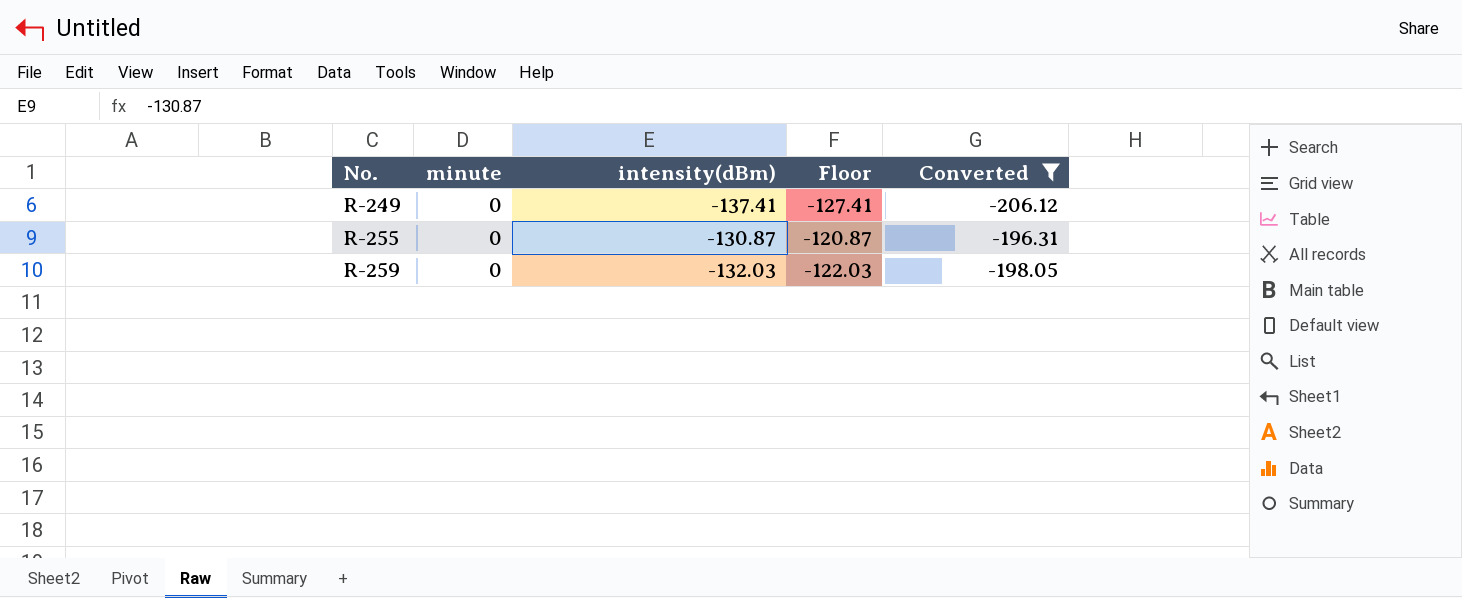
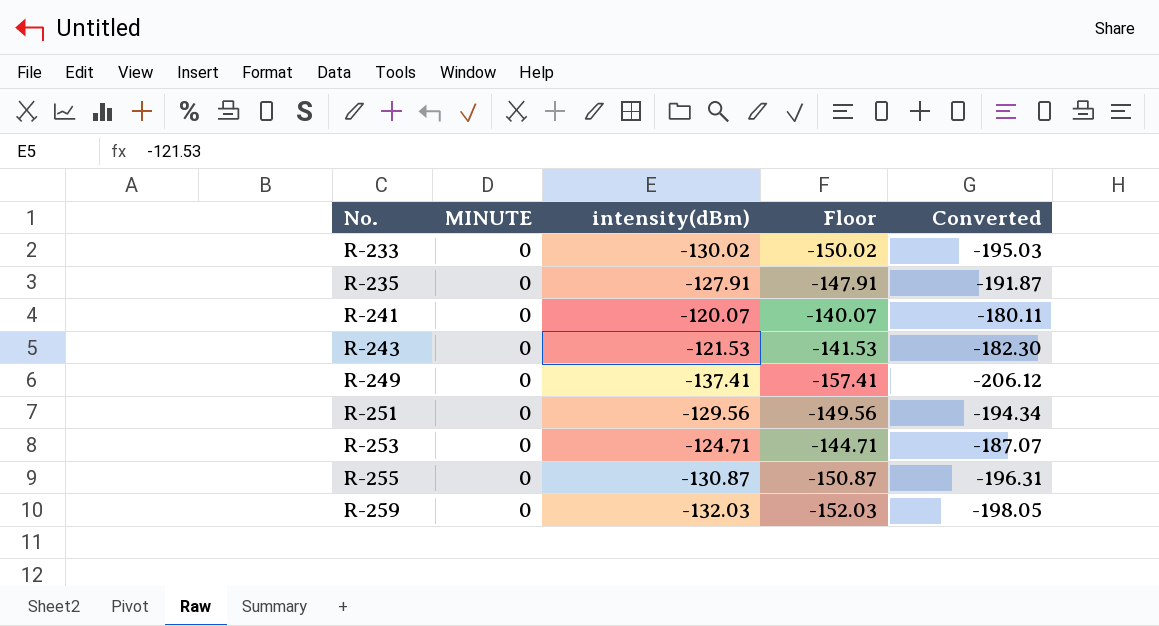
filter: Converted <= -196.31 -> none
column name: minute -> MINUTE
column Floor | formula: [intensity(dBm)] + 10 -> [intensity(dBm)] - 20

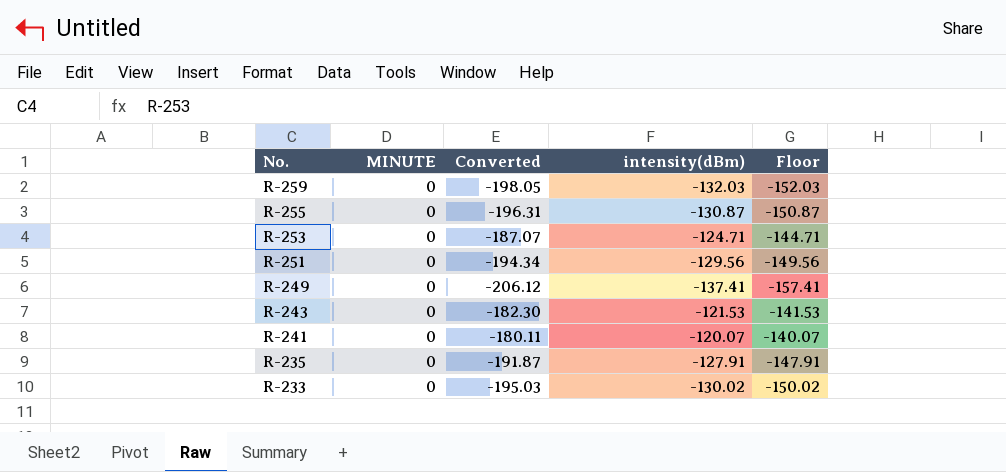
row order: No. ascending -> No. descending
column Converted | position: 5 -> 3

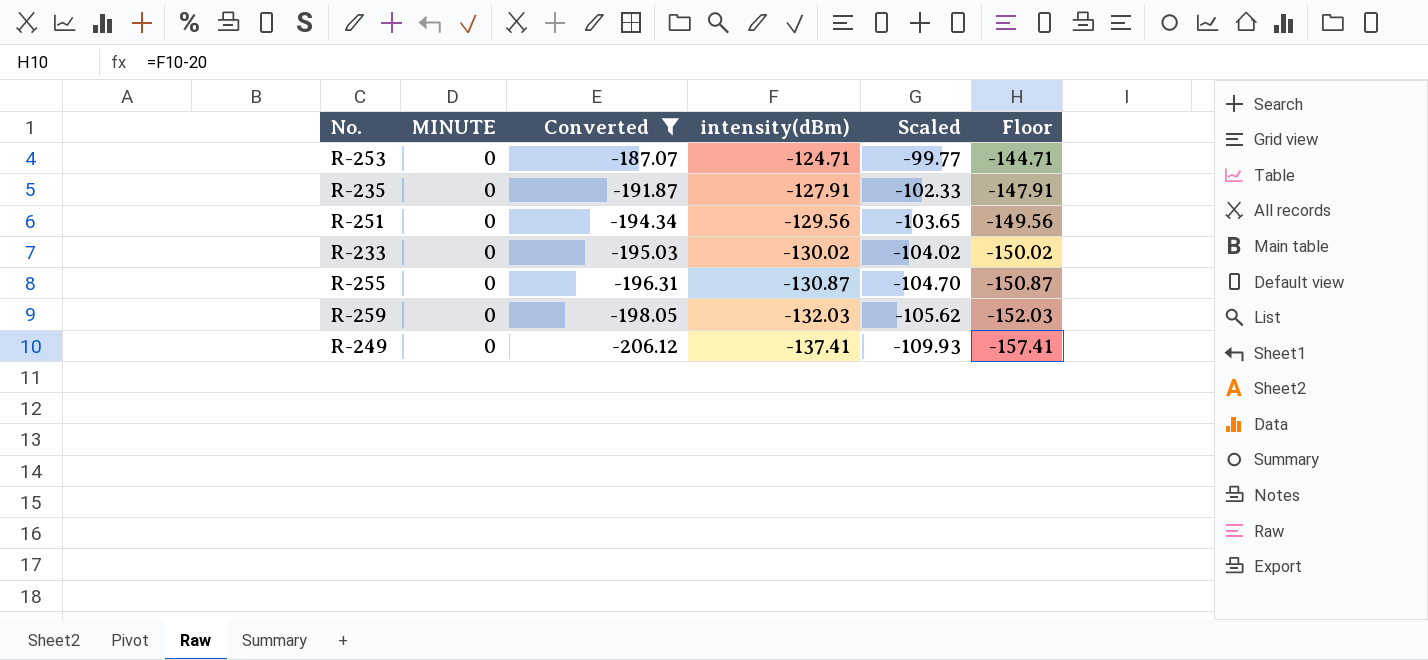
filter: none -> Converted <= -187.07
row order: No. descending -> Converted descending
column Scaled | formula: none -> [intensity(dBm)] * 0.8

